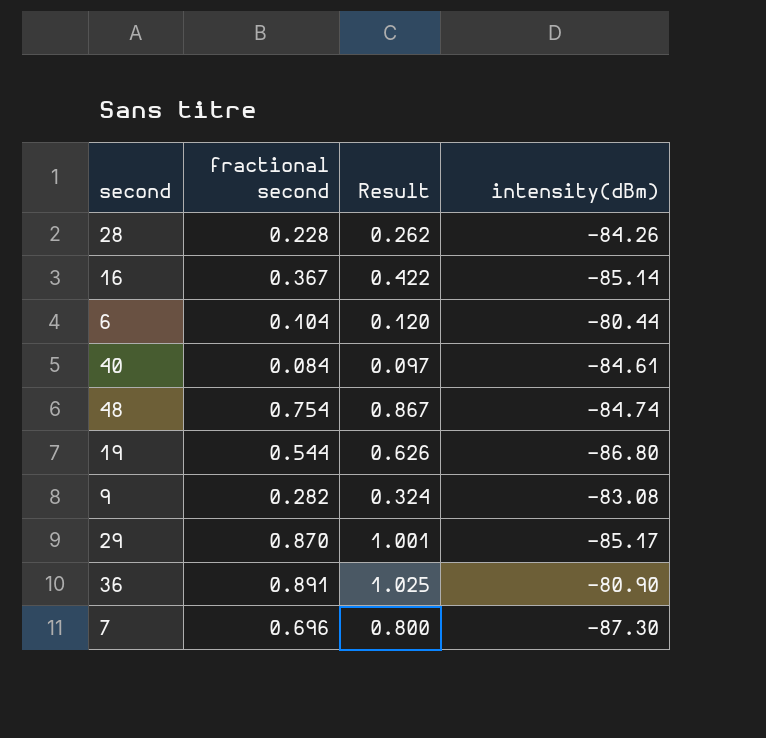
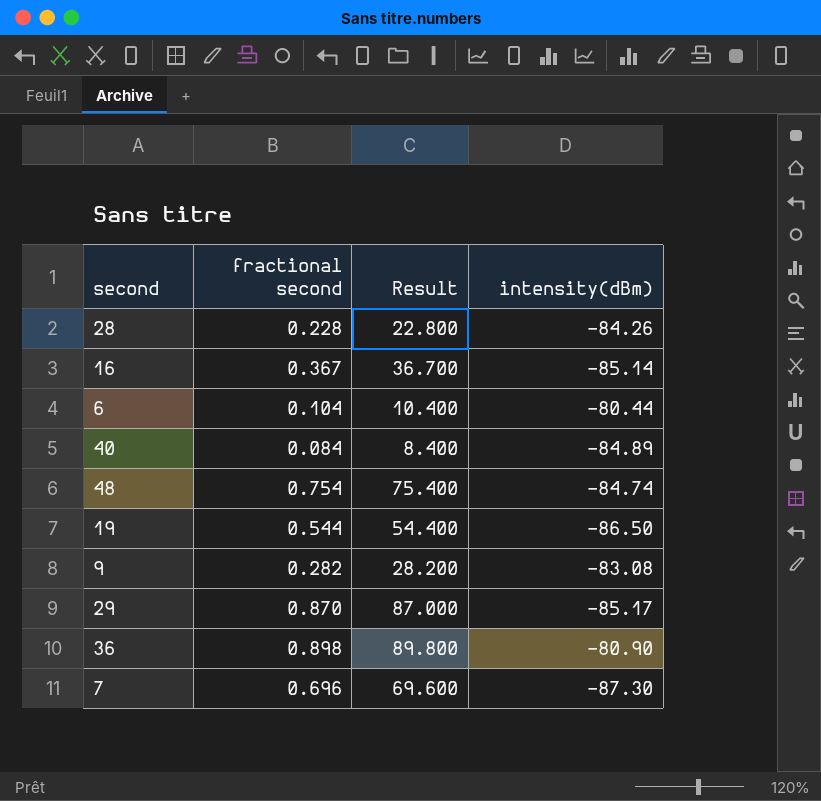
column Result | formula: [fractional second] * 1.15 -> [fractional second] * 100
40 | intensity(dBm): -84.61 -> -84.89
19 | intensity(dBm): -86.80 -> -86.50
36 | fractional second: 0.891 -> 0.898

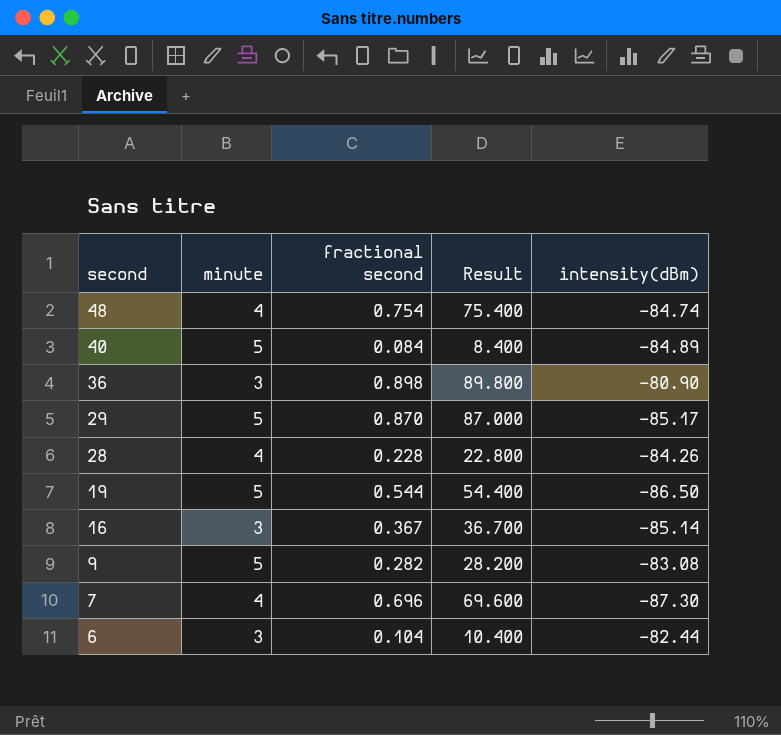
row order: none -> second descending
column minute | position: none -> 2
6 | intensity(dBm): -80.44 -> -82.44

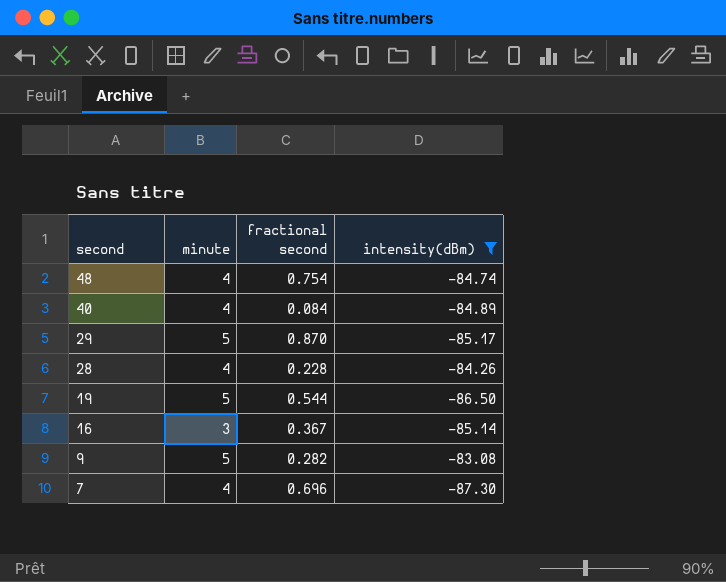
filter: none -> intensity(dBm) <= -83.08
column Result | formula: [fractional second] * 100 -> none
40 | minute: 5 -> 4

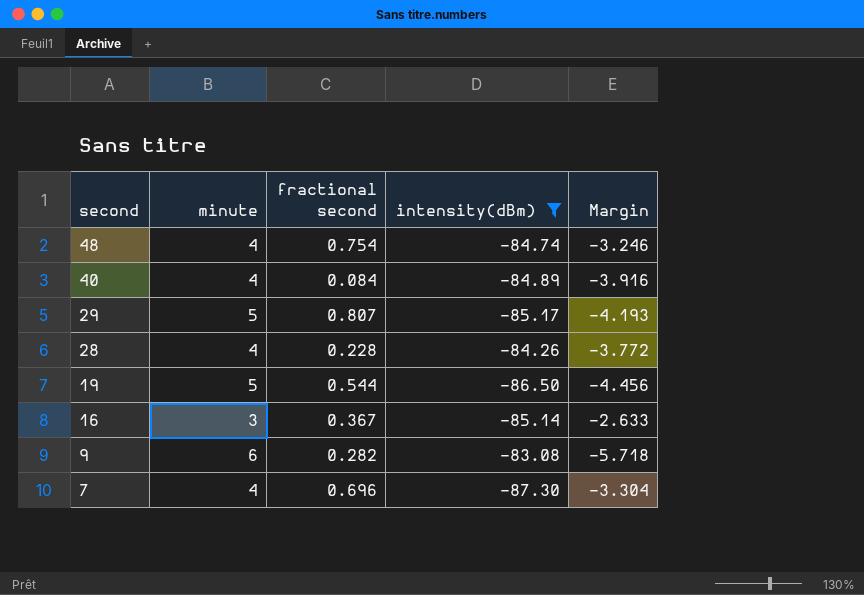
column Margin | formula: none -> [fractional second] - [minute]
29 | fractional second: 0.870 -> 0.807
9 | minute: 5 -> 6

